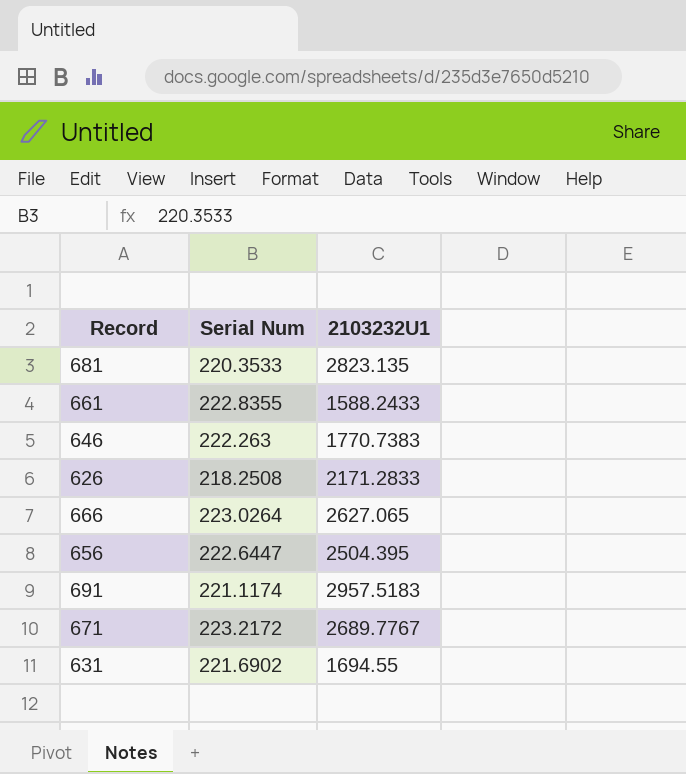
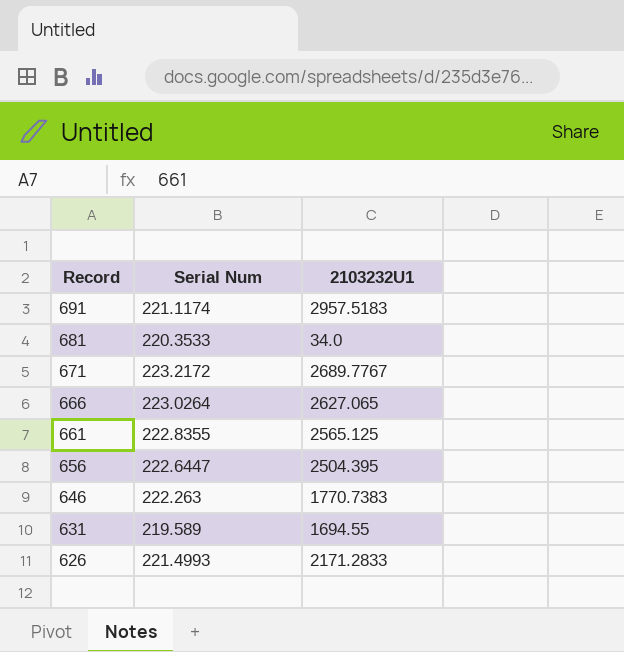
row order: none -> Record descending
681 | 2103232U1: 2823.135 -> 34.0
661 | 2103232U1: 1588.2433 -> 2565.125
631 | Serial Num: 221.6902 -> 219.589
626 | Serial Num: 218.2508 -> 221.4993

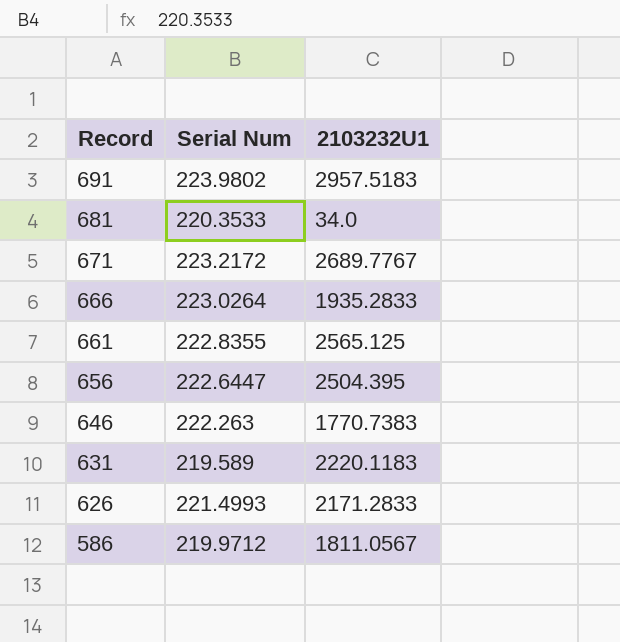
691 | Serial Num: 221.1174 -> 223.9802
666 | 2103232U1: 2627.065 -> 1935.2833
631 | 2103232U1: 1694.55 -> 2220.1183
row 586: none -> 219.9712 | 1811.0567

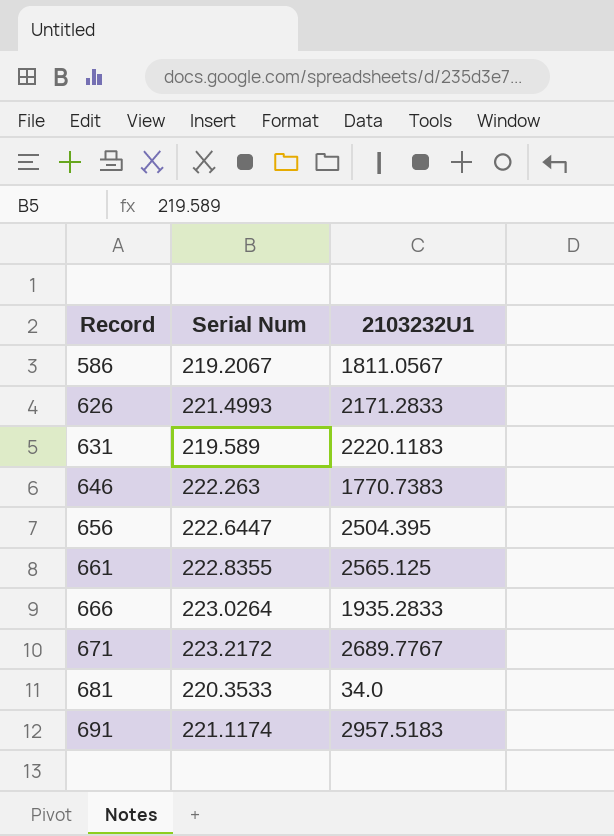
row order: Record descending -> Record ascending
586 | Serial Num: 219.9712 -> 219.2067
691 | Serial Num: 223.9802 -> 221.1174

